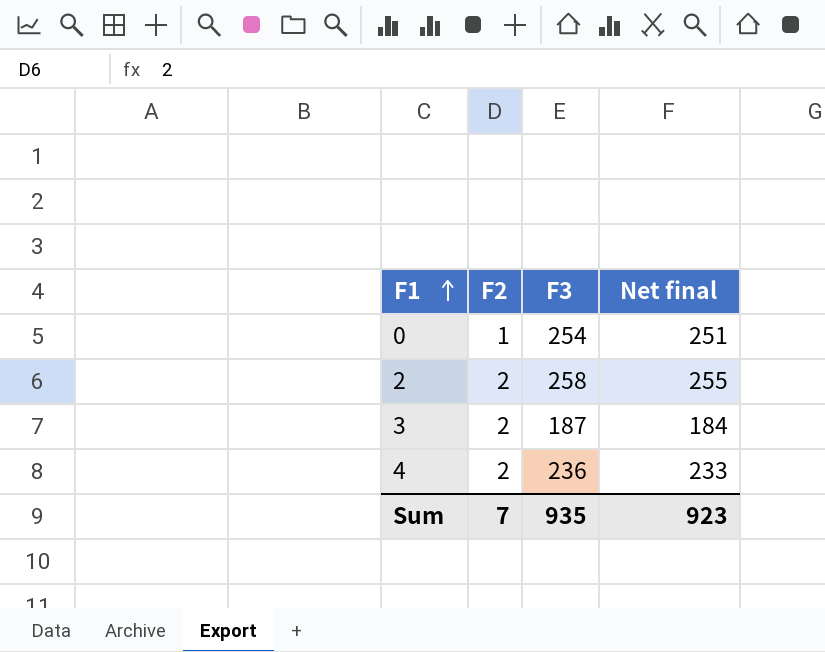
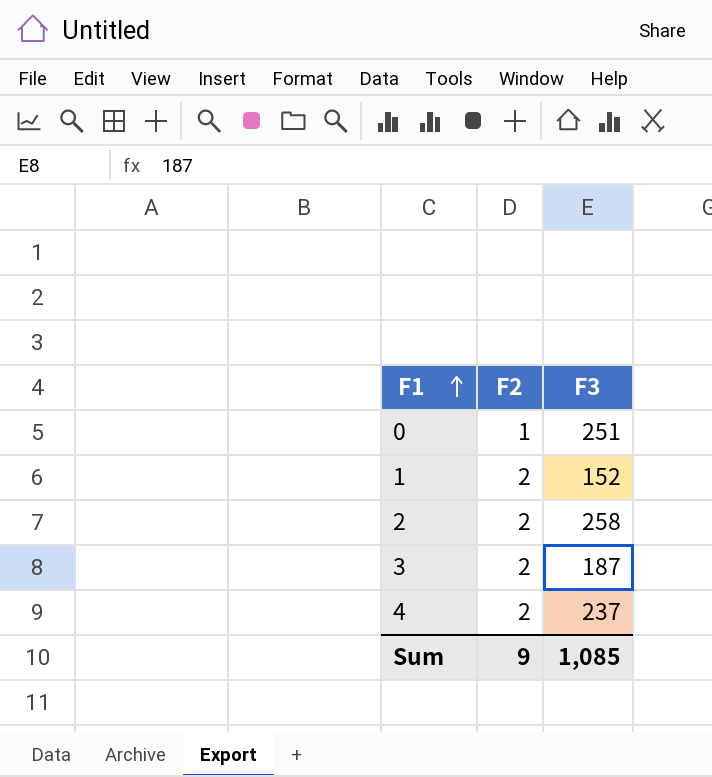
column Net final | formula: [F3] - 3 -> none
0 | F3: 254 -> 251
row 1: none -> 2 | 152
4 | F3: 236 -> 237
Sum | F2: 7 -> 9
Sum | F3: 935 -> 1,085

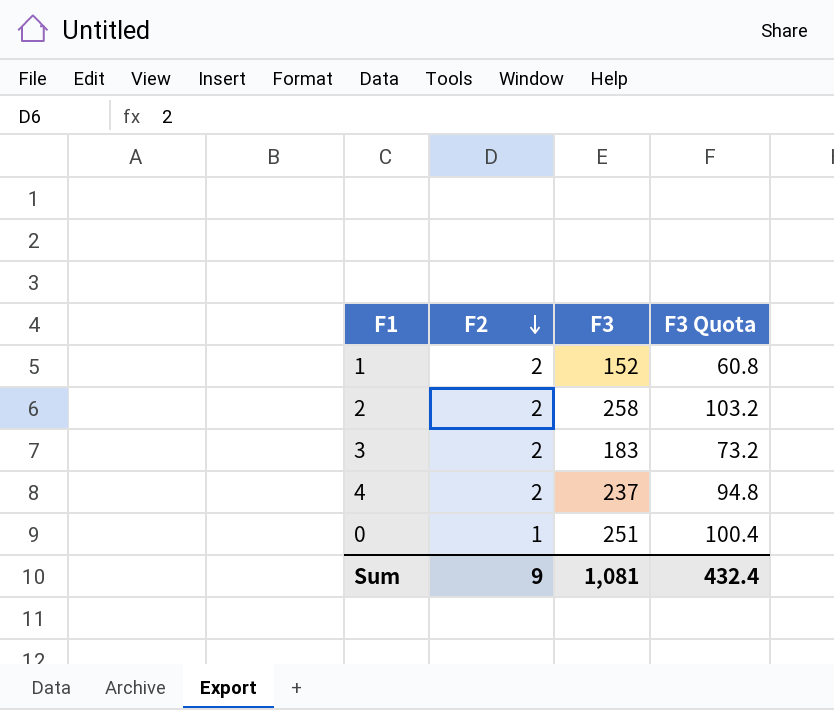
row order: F1 ascending -> F2 descending
column F3 Quota | formula: none -> [F3] * 0.4
3 | F3: 187 -> 183
Sum | F3: 1,085 -> 1,081

